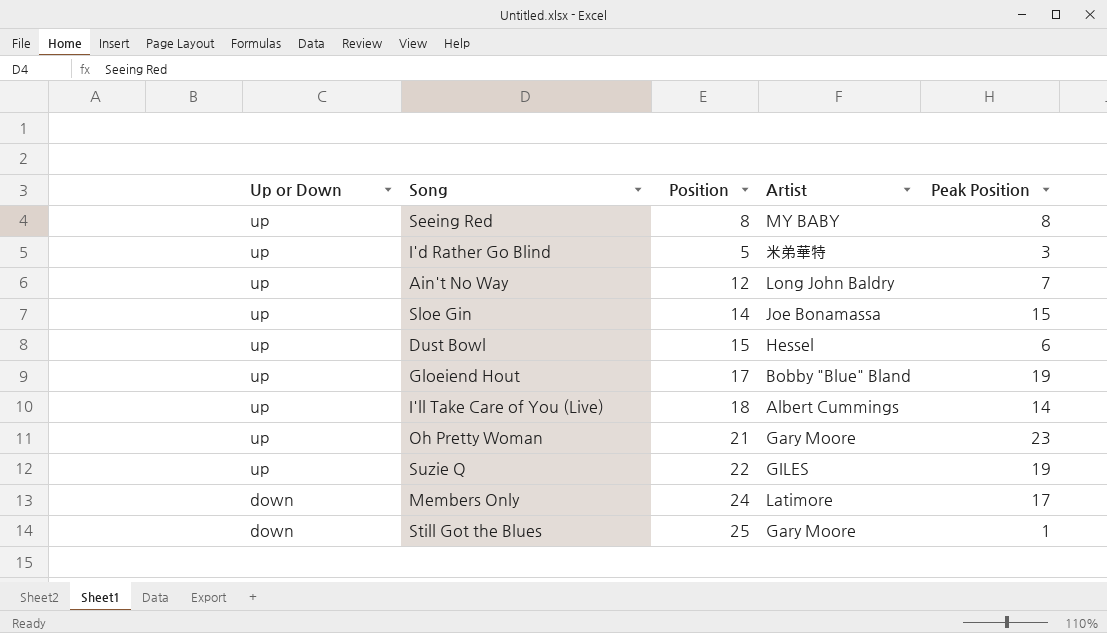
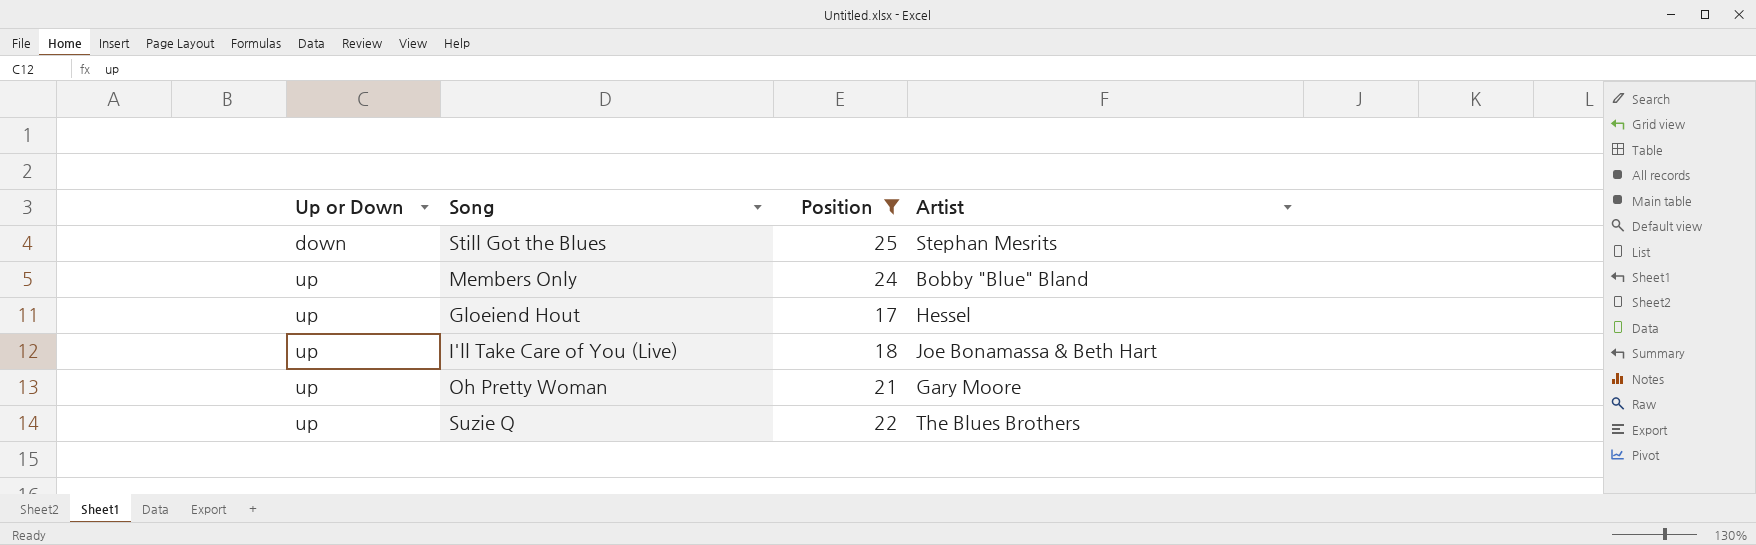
filter: none -> Position >= 17
row order: Up or Down descending -> Up or Down ascending
column Peak Position | position: 5 -> none
Still Got the Blues | Artist: Gary Moore -> Stephan Mesrits
Members Only | Up or Down: down -> up
Members Only | Artist: Latimore -> Bobby "Blue" Bland
Gloeiend Hout | Artist: Bobby "Blue" Bland -> Hessel
I'll Take Care of You (Live) | Artist: Albert Cummings -> Joe Bonamassa & Beth Hart
Suzie Q | Artist: GILES -> The Blues Brothers

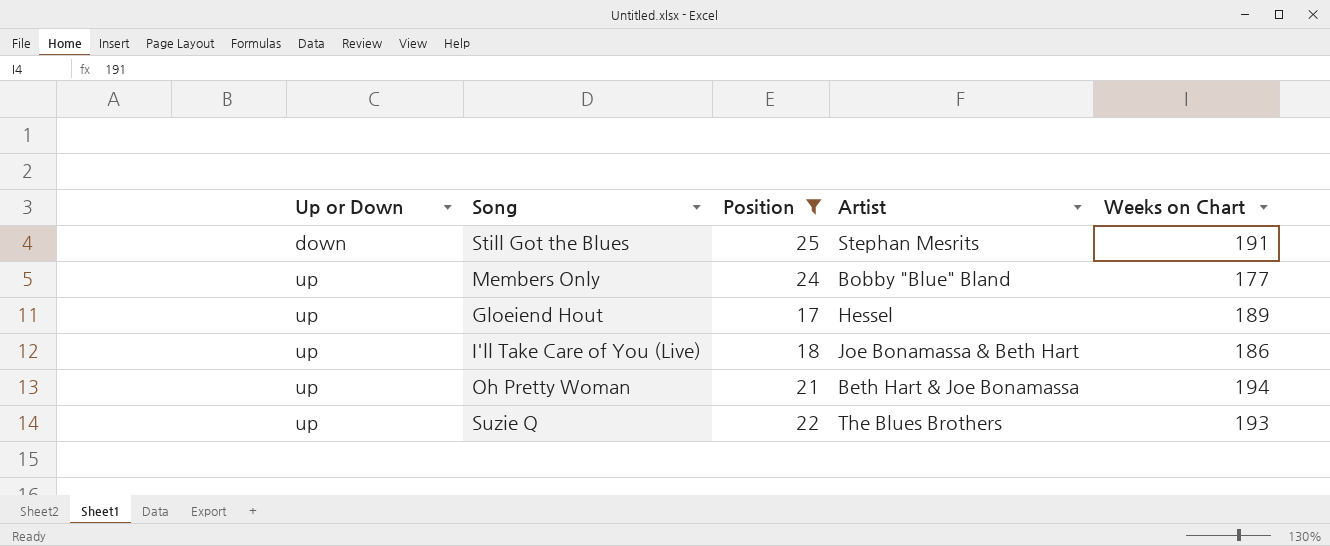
column Weeks on Chart | position: none -> 5
Oh Pretty Woman | Artist: Gary Moore -> Beth Hart & Joe Bonamassa

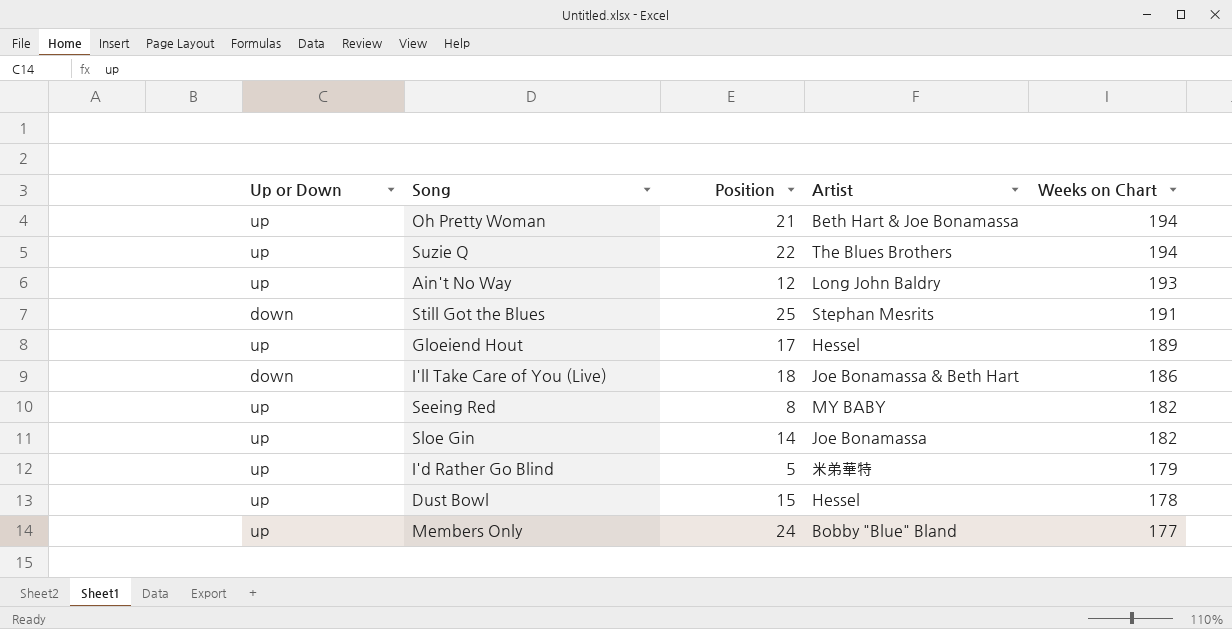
filter: Position >= 17 -> none
row order: Up or Down ascending -> Weeks on Chart descending
Suzie Q | Weeks on Chart: 193 -> 194
I'll Take Care of You (Live) | Up or Down: up -> down

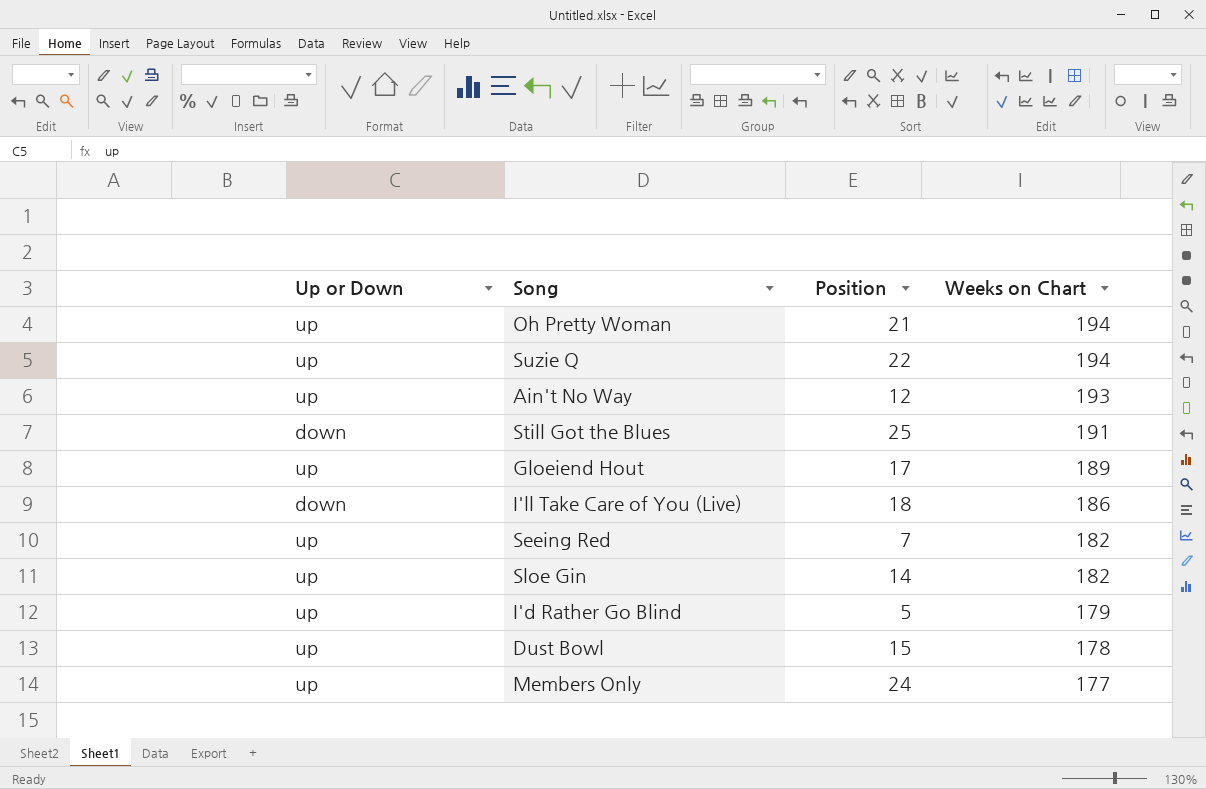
column Artist | position: 4 -> none
Seeing Red | Position: 8 -> 7

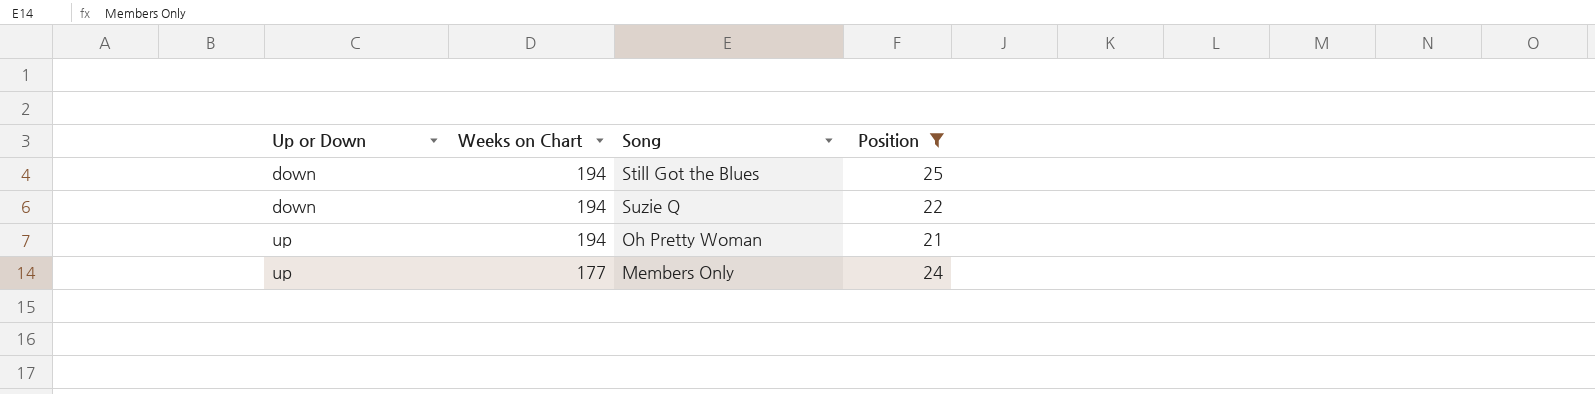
filter: none -> Position >= 21
row order: Weeks on Chart descending -> Up or Down ascending
column Weeks on Chart | position: 4 -> 2
Still Got the Blues | Weeks on Chart: 191 -> 194
Suzie Q | Up or Down: up -> down

